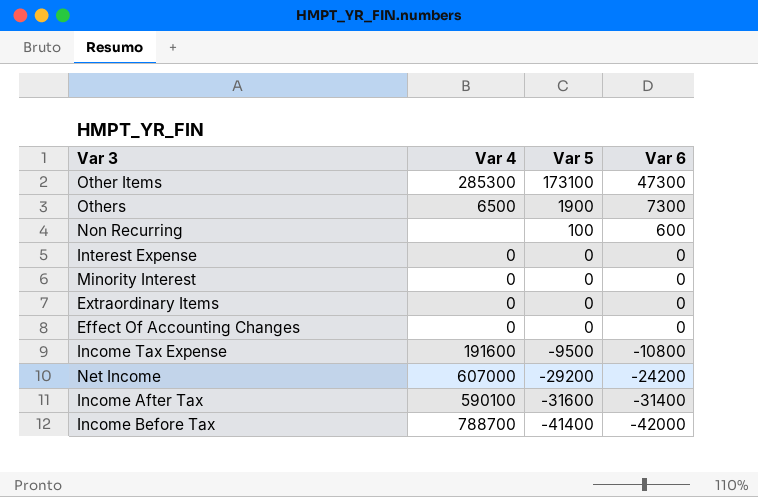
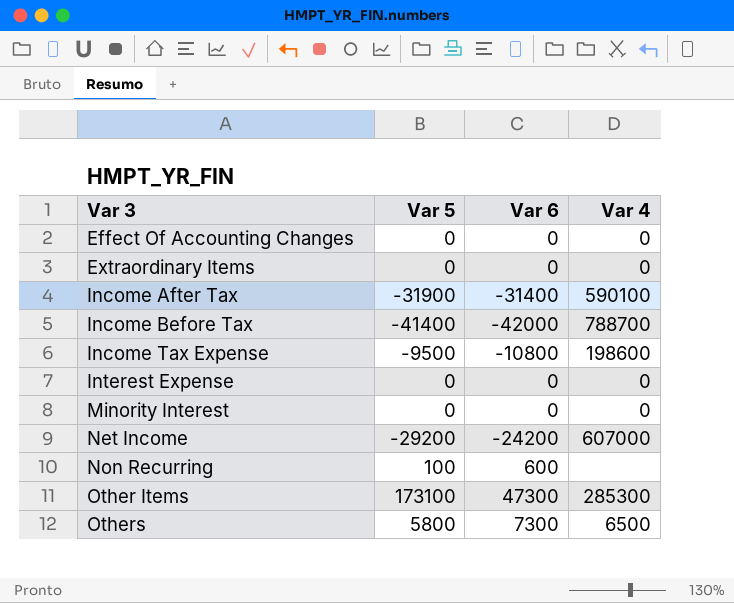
row order: Var 5 descending -> Var 3 ascending
column Var 4 | position: 2 -> 4
Income After Tax | Var 5: -31600 -> -31900
Income Tax Expense | Var 4: 191600 -> 198600
Others | Var 5: 1900 -> 5800

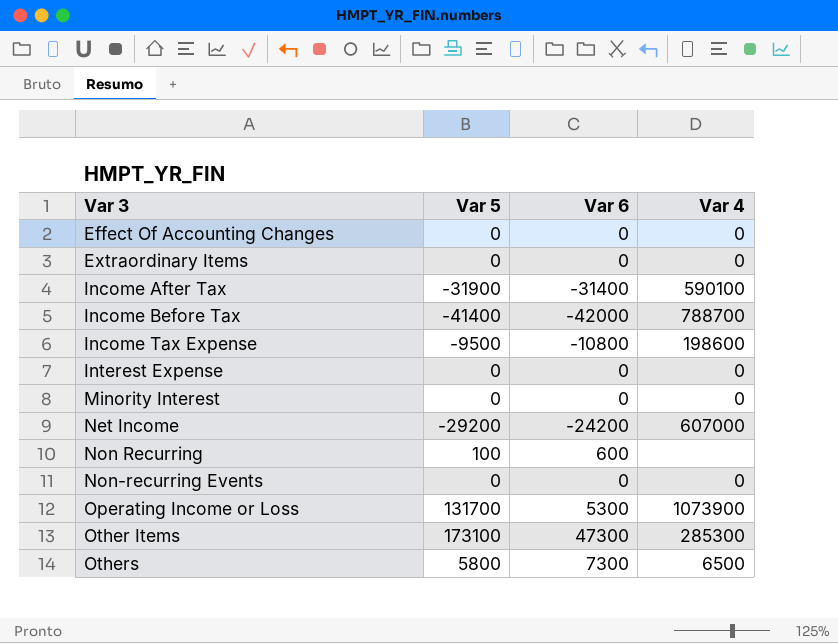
row Non-recurring Events: none -> 0 | 0 | 0
row Operating Income or Loss: none -> 131700 | 5300 | 1073900

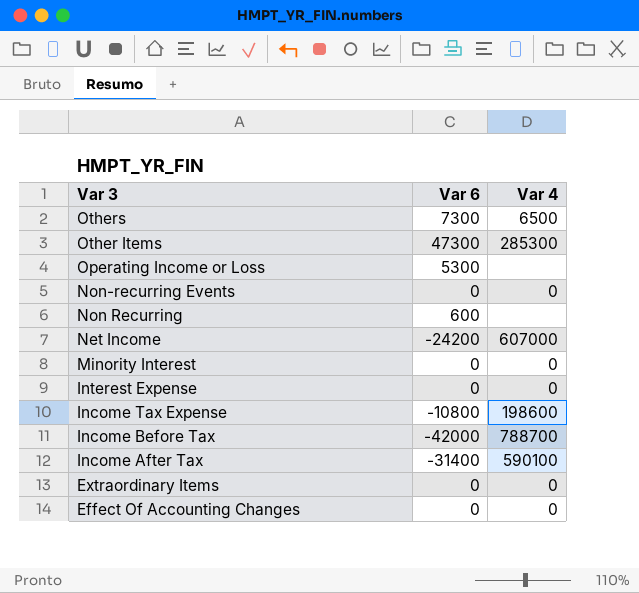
row order: Var 3 ascending -> Var 3 descending
column Var 5 | position: 2 -> none
Operating Income or Loss | Var 4: 1073900 -> none

